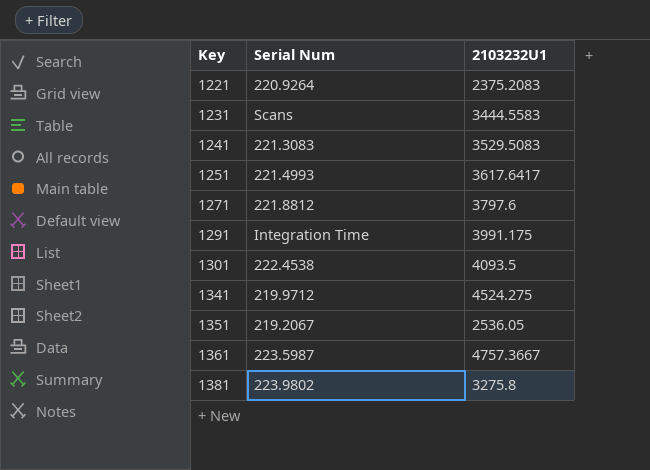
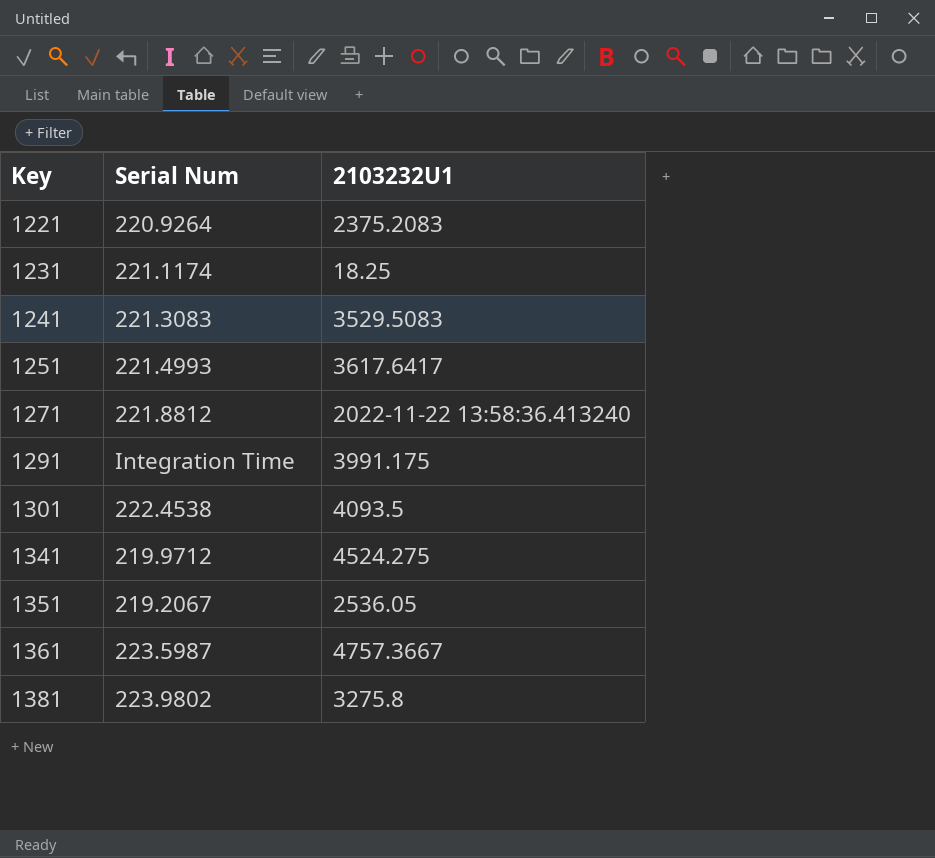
1231 | Serial Num: Scans -> 221.1174
1231 | 2103232U1: 3444.5583 -> 18.25
1271 | 2103232U1: 3797.6 -> 2022-11-22 13:58:36.413240

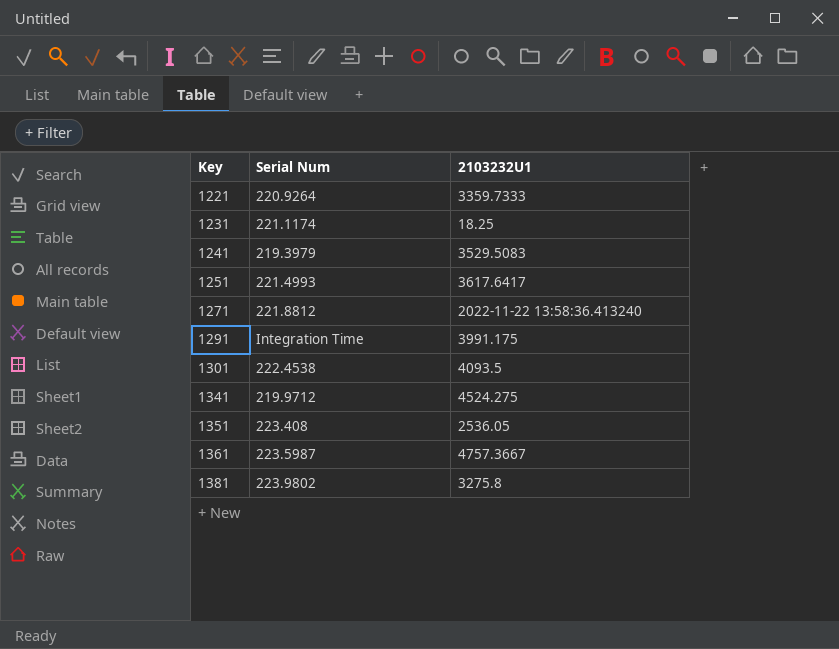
1221 | 2103232U1: 2375.2083 -> 3359.7333
1241 | Serial Num: 221.3083 -> 219.3979
1351 | Serial Num: 219.2067 -> 223.408

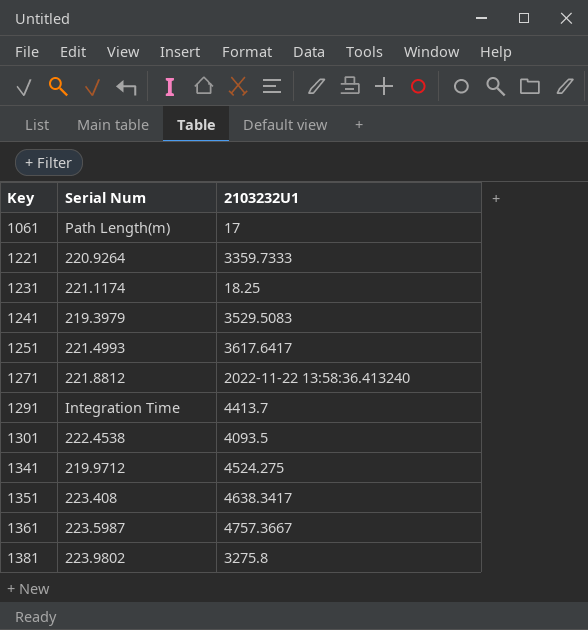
row 1061: none -> Path Length(m) | 17
1291 | 2103232U1: 3991.175 -> 4413.7
1351 | 2103232U1: 2536.05 -> 4638.3417

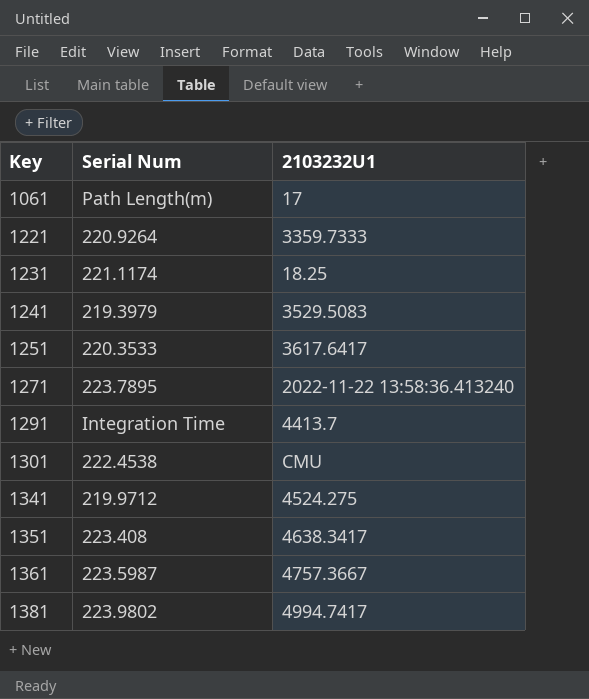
1251 | Serial Num: 221.4993 -> 220.3533
1271 | Serial Num: 221.8812 -> 223.7895
1301 | 2103232U1: 4093.5 -> CMU
1381 | 2103232U1: 3275.8 -> 4994.7417

